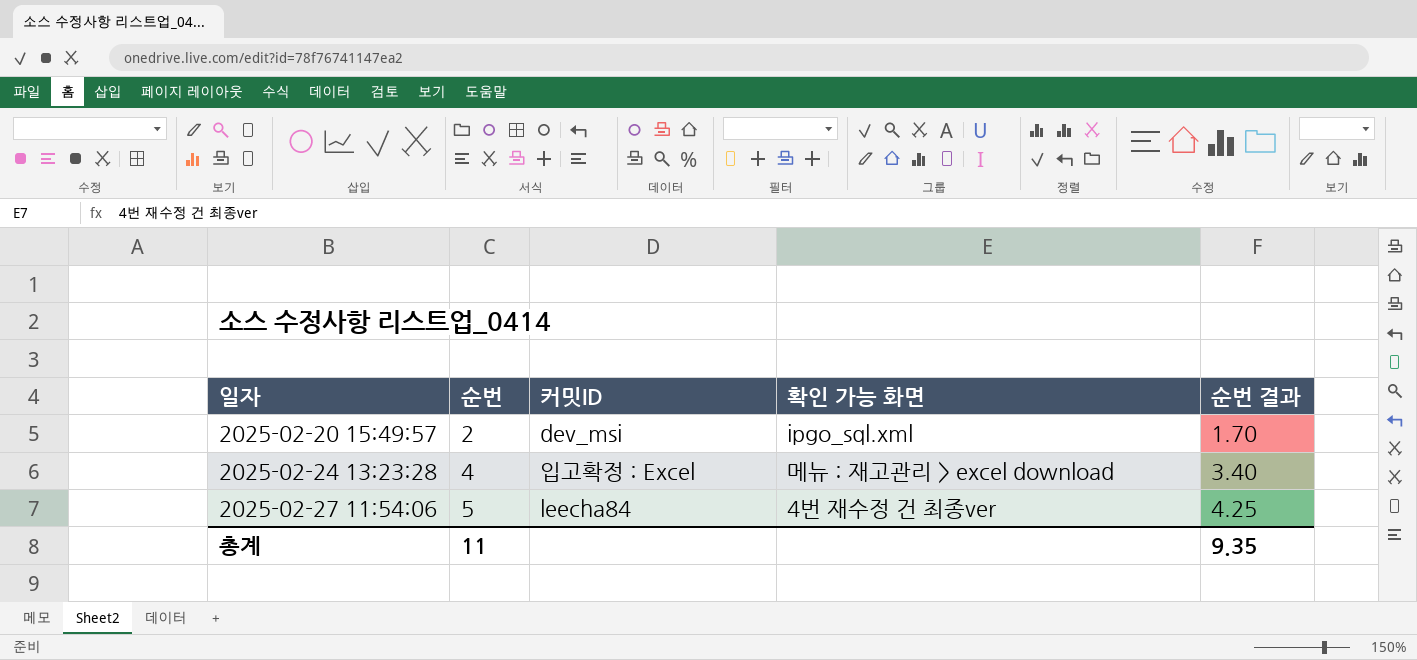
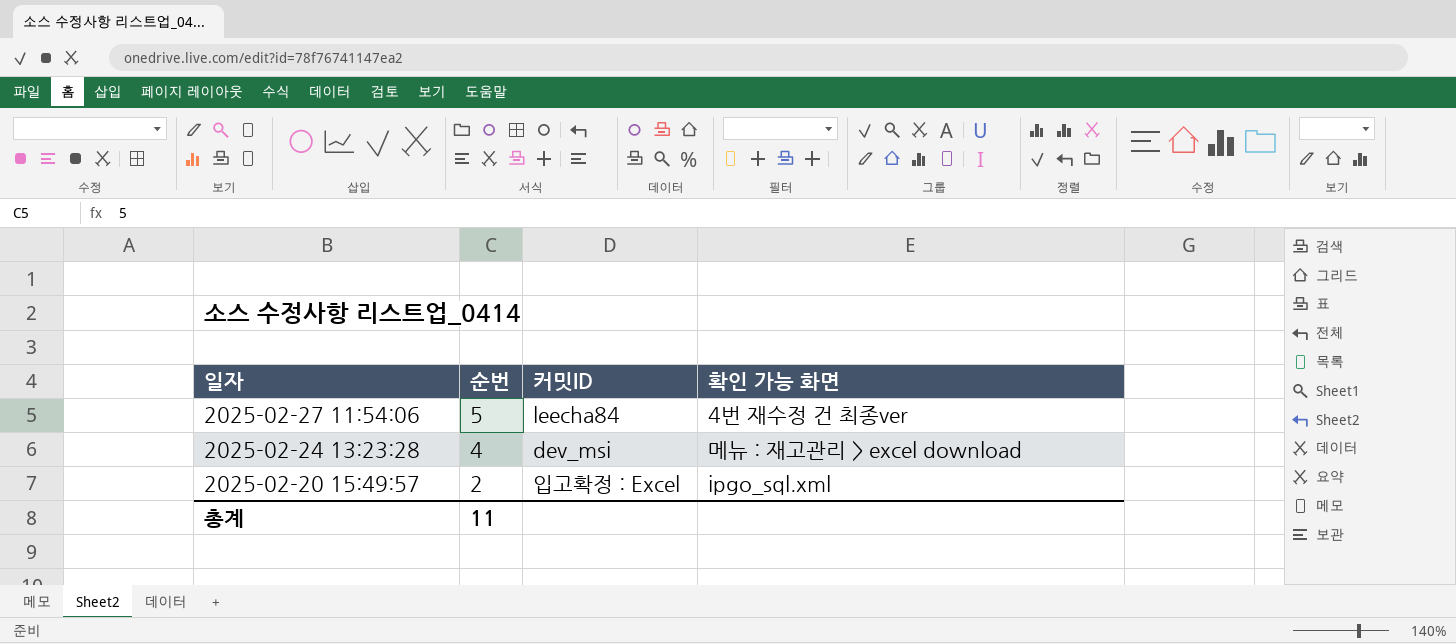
row order: 일자 ascending -> 일자 descending
column 순번 결과 | formula: [순번] * 0.85 -> none
2025-02-24 13:23:28 | 커밋ID: 입고확정 : Excel -> dev_msi
2025-02-20 15:49:57 | 커밋ID: dev_msi -> 입고확정 : Excel

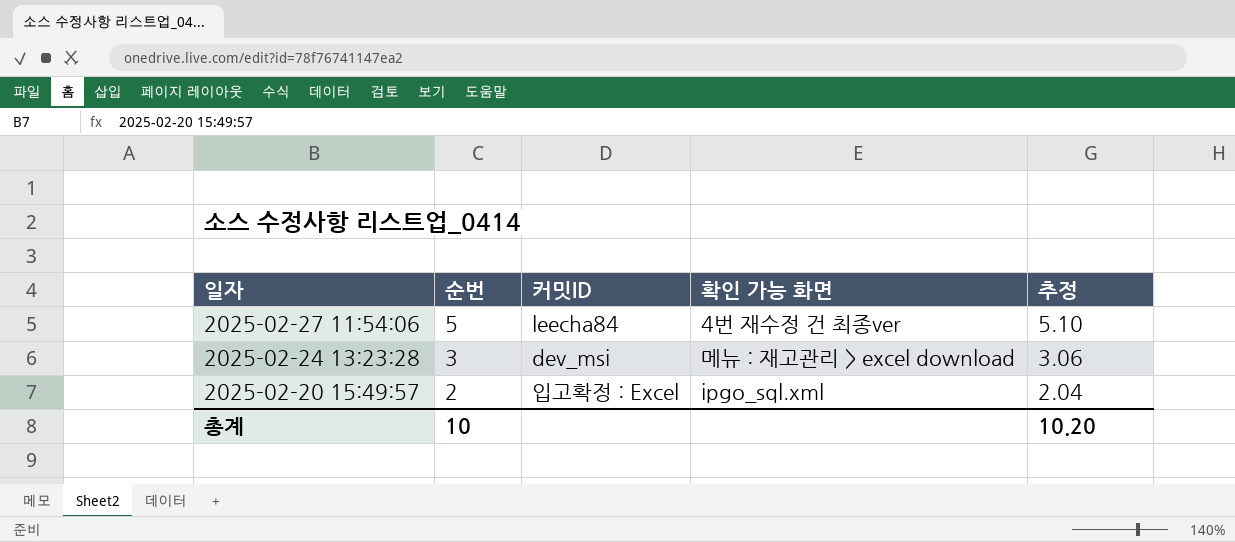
column 추정 | formula: none -> [순번] * 1.02
2025-02-24 13:23:28 | 순번: 4 -> 3
총계 | 순번: 11 -> 10

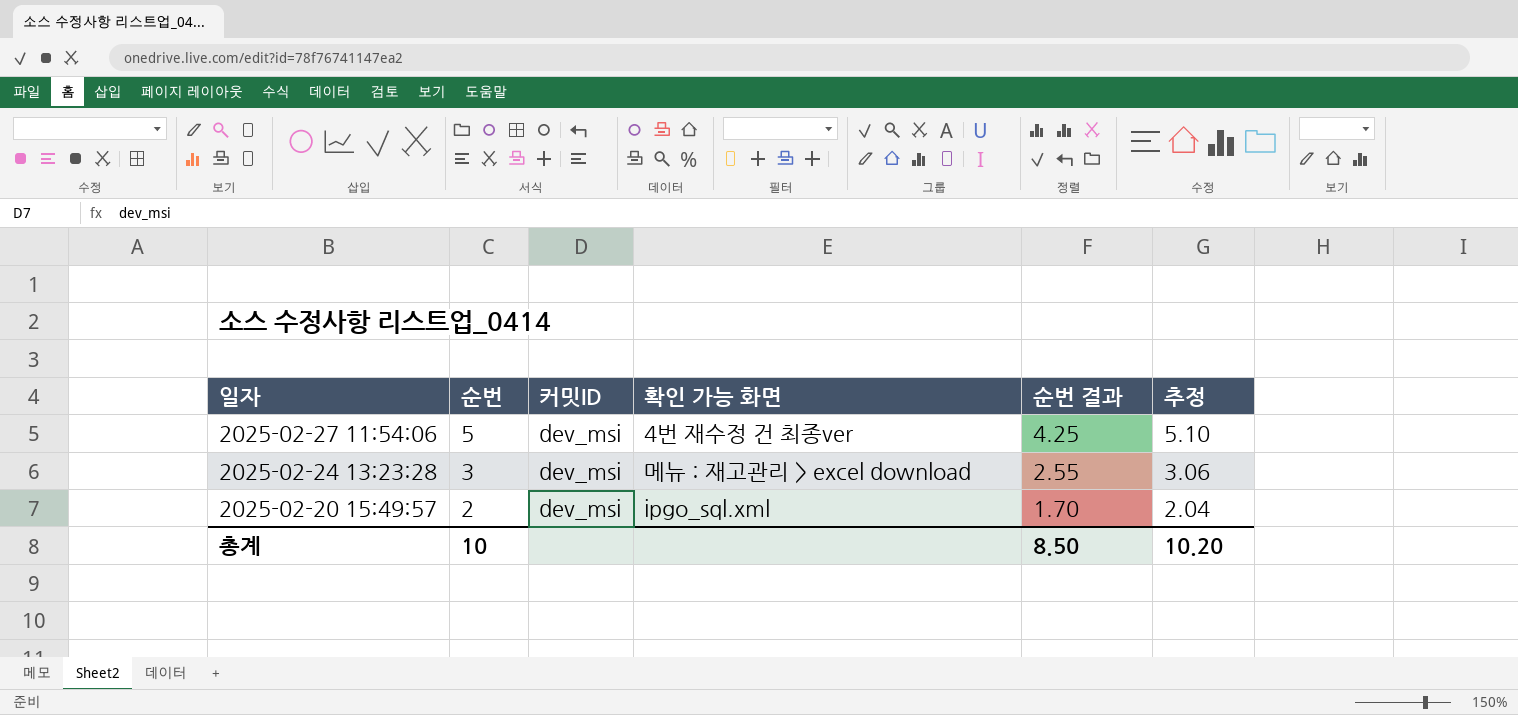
column 순번 결과 | formula: none -> [순번] * 0.85
2025-02-27 11:54:06 | 커밋ID: leecha84 -> dev_msi
2025-02-20 15:49:57 | 커밋ID: 입고확정 : Excel -> dev_msi

